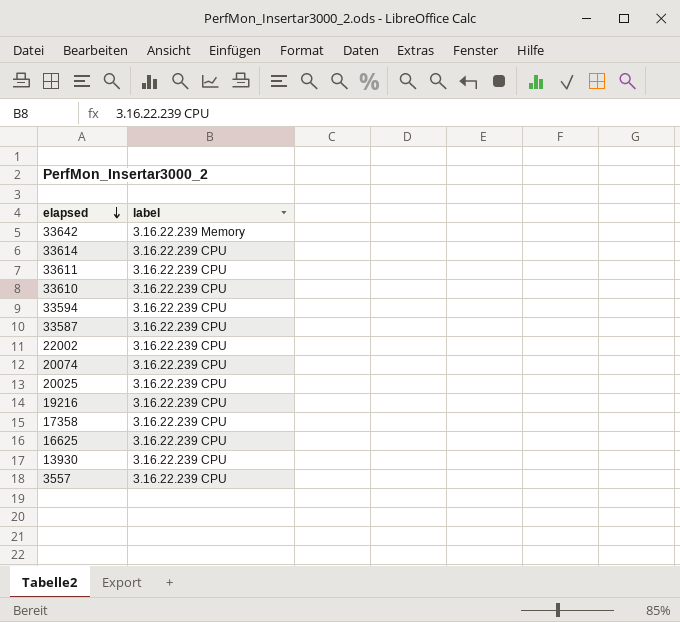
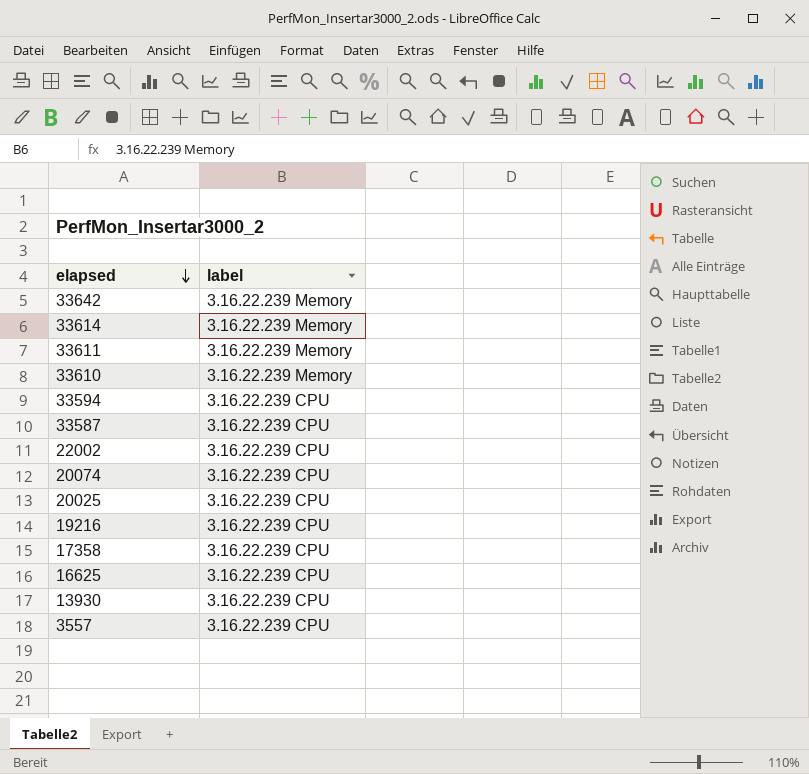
33614 | label: 3.16.22.239 CPU -> 3.16.22.239 Memory
33611 | label: 3.16.22.239 CPU -> 3.16.22.239 Memory
33610 | label: 3.16.22.239 CPU -> 3.16.22.239 Memory

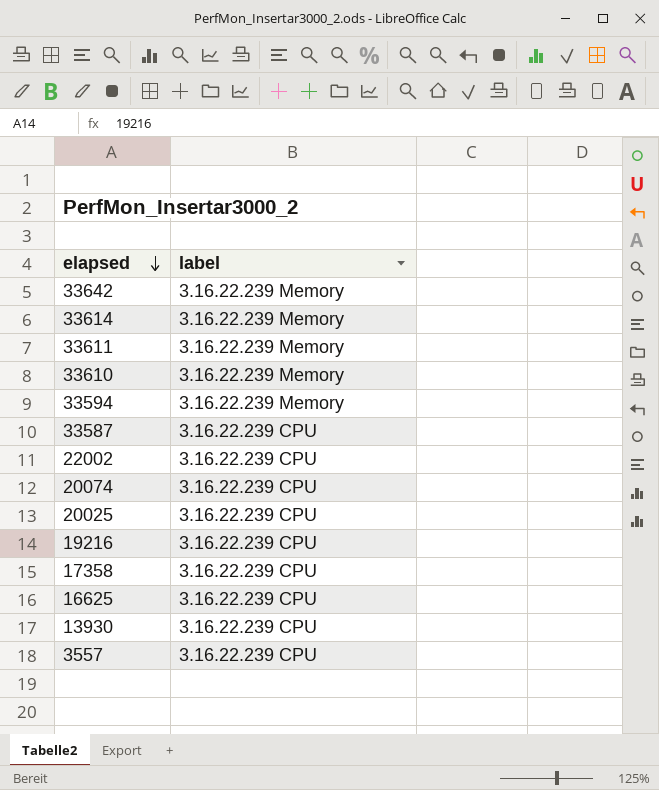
33594 | label: 3.16.22.239 CPU -> 3.16.22.239 Memory

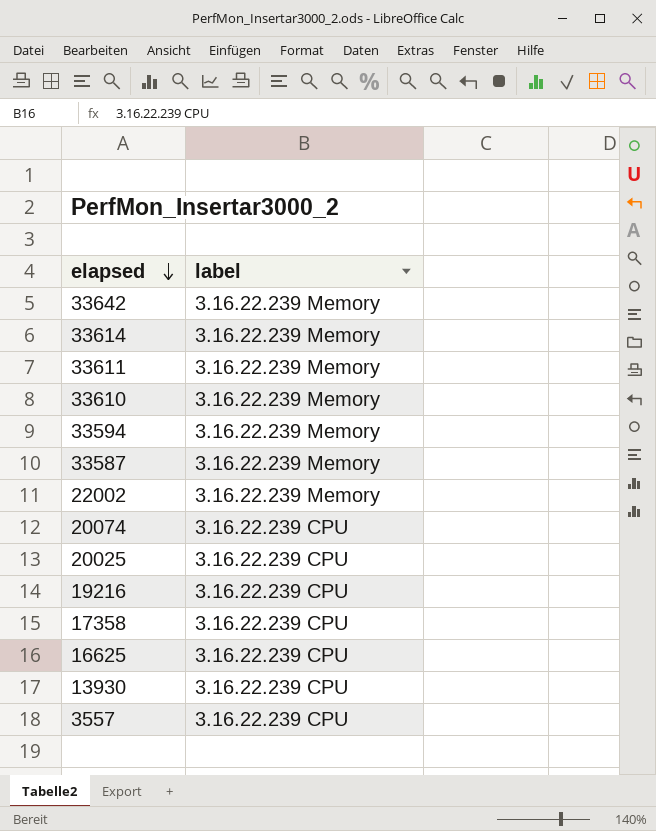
33587 | label: 3.16.22.239 CPU -> 3.16.22.239 Memory
22002 | label: 3.16.22.239 CPU -> 3.16.22.239 Memory

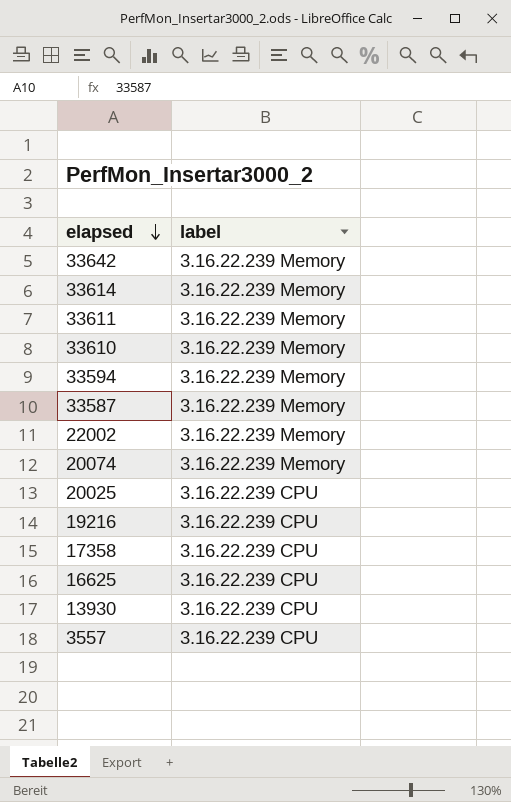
20074 | label: 3.16.22.239 CPU -> 3.16.22.239 Memory

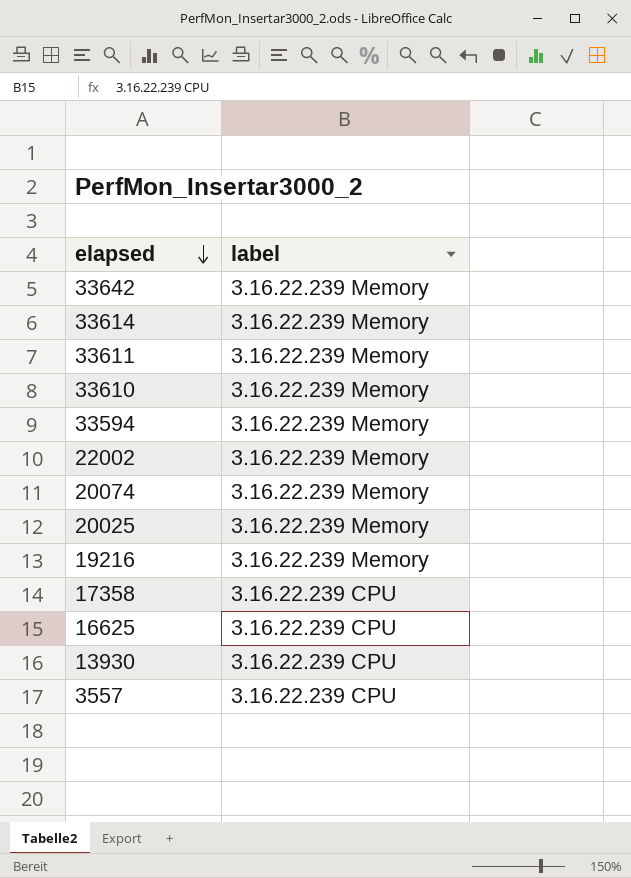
row 33587: 3.16.22.239 Memory -> none
20025 | label: 3.16.22.239 CPU -> 3.16.22.239 Memory
19216 | label: 3.16.22.239 CPU -> 3.16.22.239 Memory

